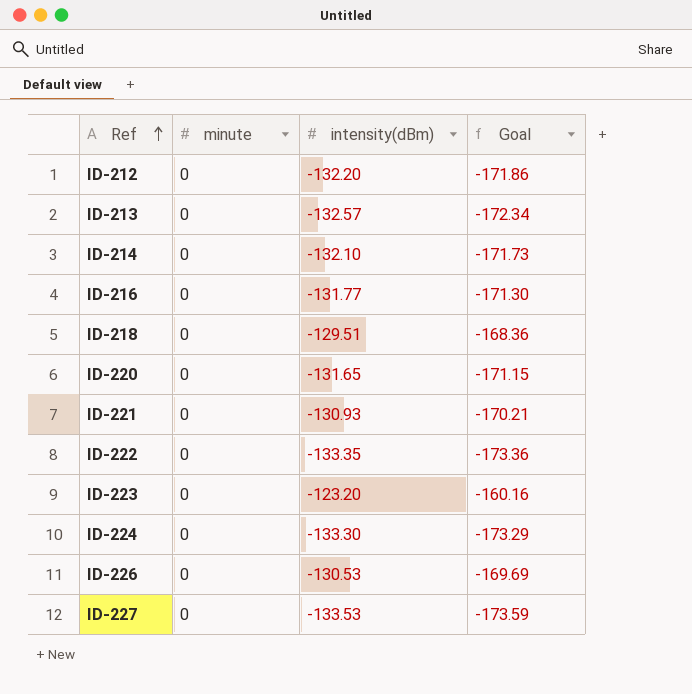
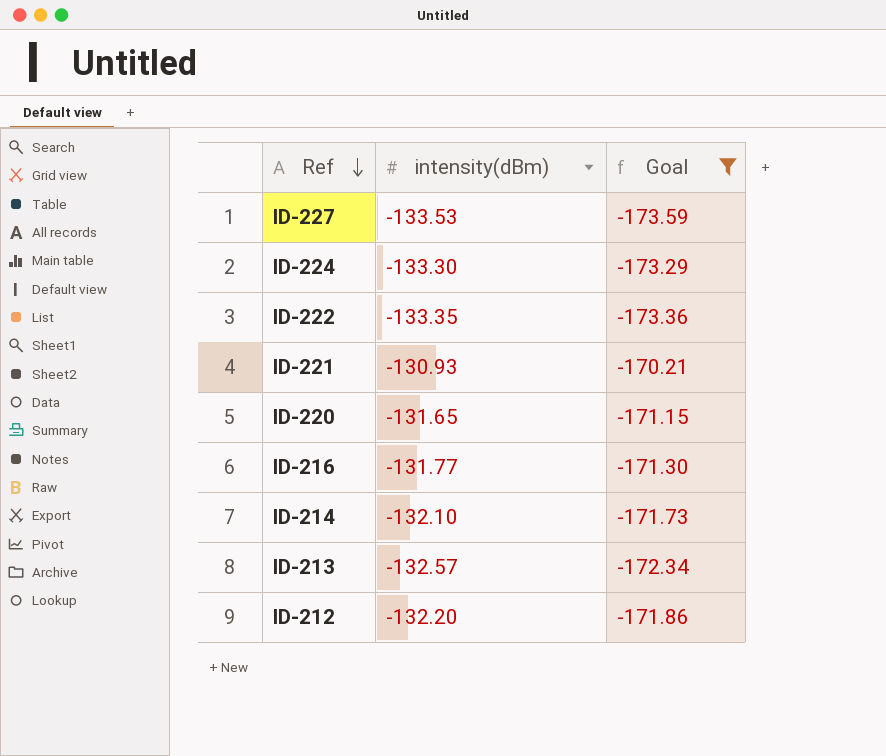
filter: none -> Goal <= -170.21
row order: Ref ascending -> Ref descending
column minute | position: 2 -> none

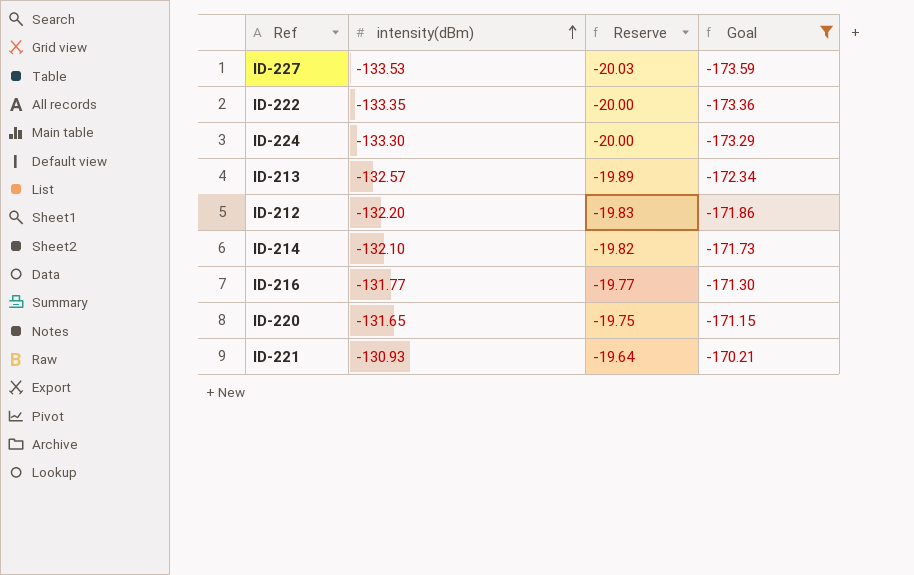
row order: Ref descending -> intensity(dBm) ascending
column Reserve | formula: none -> [intensity(dBm)] * 0.15

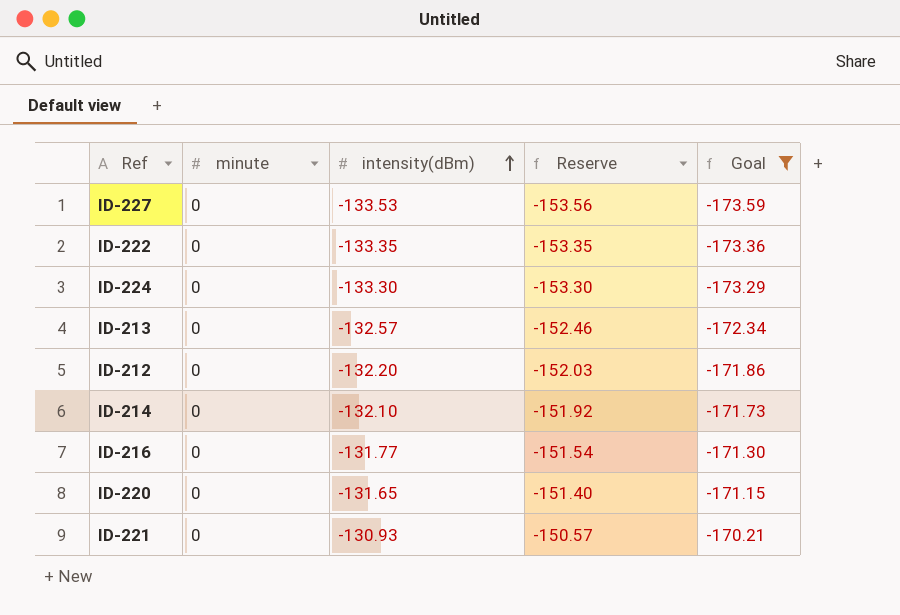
column minute | position: none -> 2
column Reserve | formula: [intensity(dBm)] * 0.15 -> [intensity(dBm)] * 1.15

